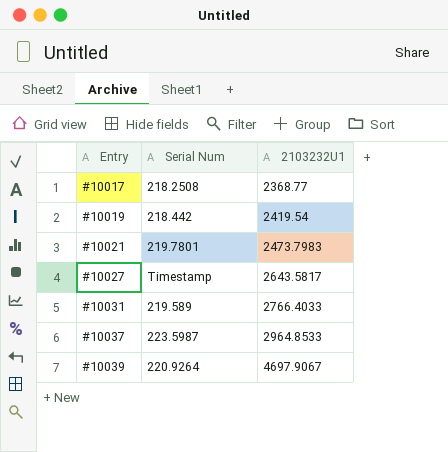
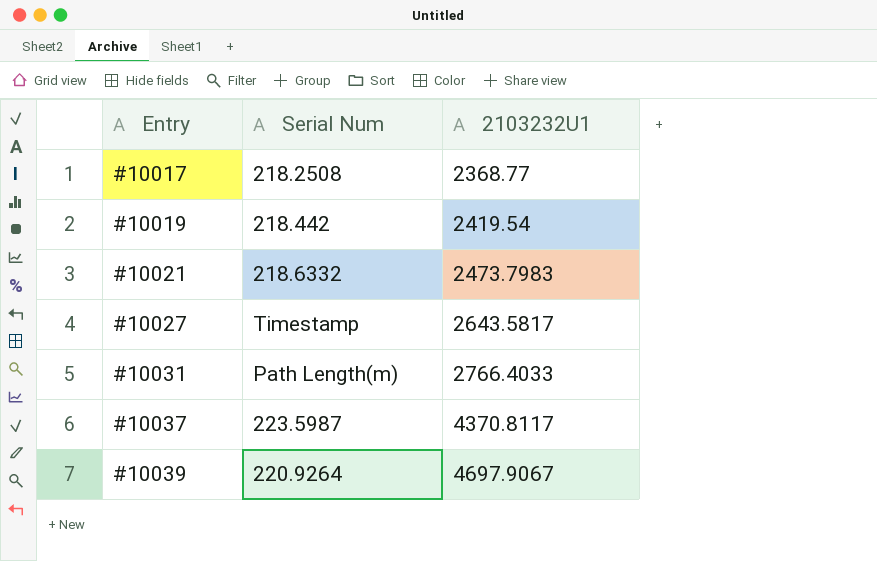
#10021 | Serial Num: 219.7801 -> 218.6332
#10031 | Serial Num: 219.589 -> Path Length(m)
#10037 | 2103232U1: 2964.8533 -> 4370.8117

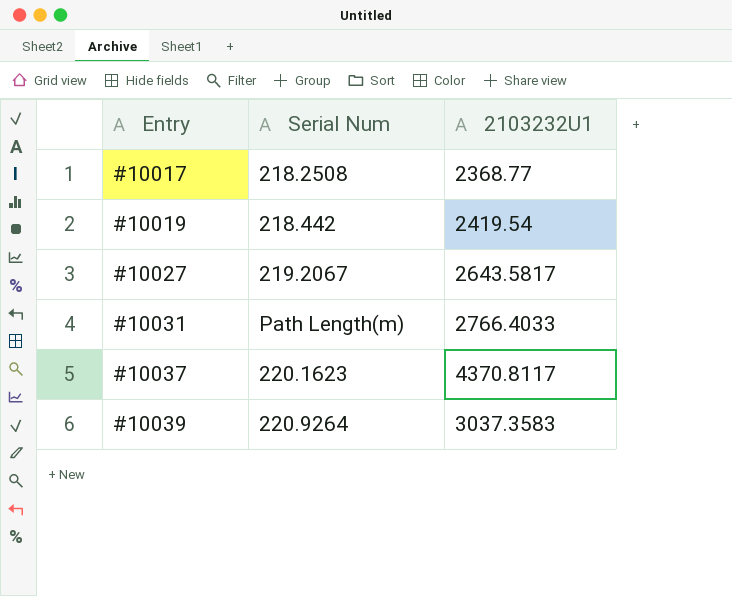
row #10021: 218.6332 | 2473.7983 -> none
#10027 | Serial Num: Timestamp -> 219.2067
#10037 | Serial Num: 223.5987 -> 220.1623
#10039 | 2103232U1: 4697.9067 -> 3037.3583

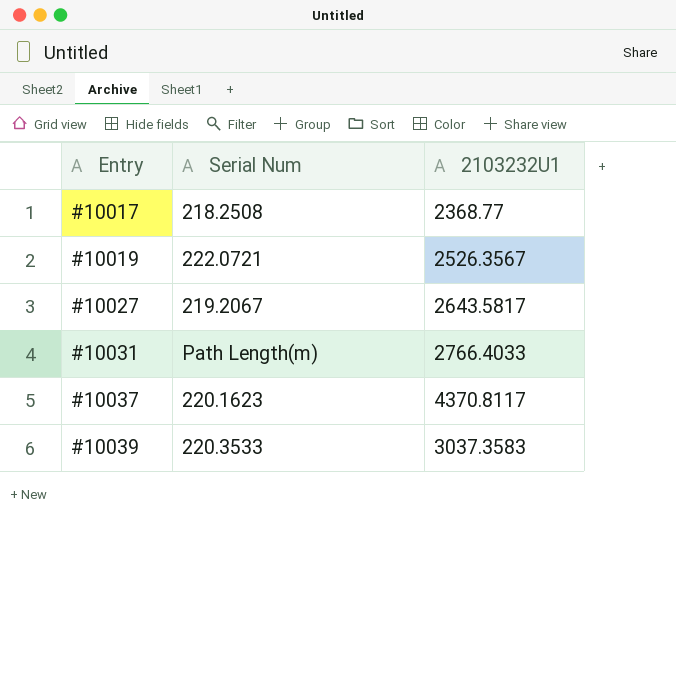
#10019 | Serial Num: 218.442 -> 222.0721
#10019 | 2103232U1: 2419.54 -> 2526.3567
#10039 | Serial Num: 220.9264 -> 220.3533

